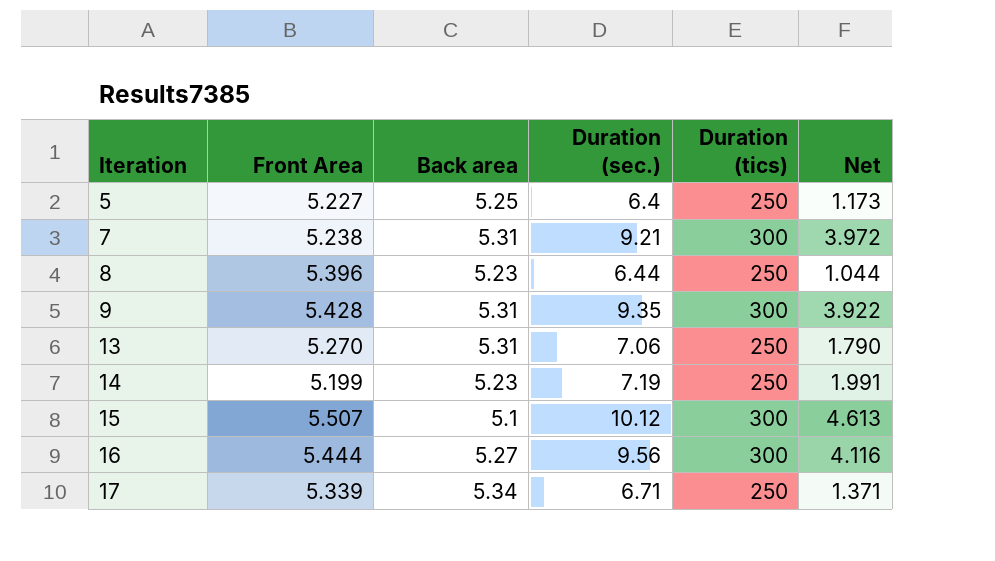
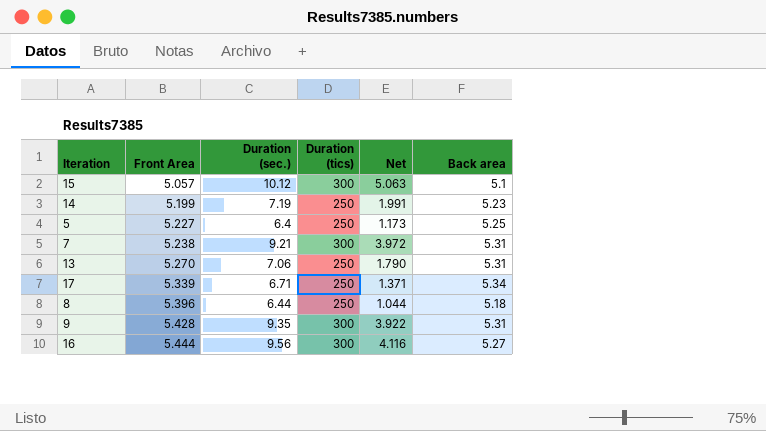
row order: Iteration ascending -> Front Area ascending
column Back area | position: 3 -> 6
15 | Front Area: 5.507 -> 5.057
15 | Net: 4.613 -> 5.063
8 | Back area: 5.23 -> 5.18

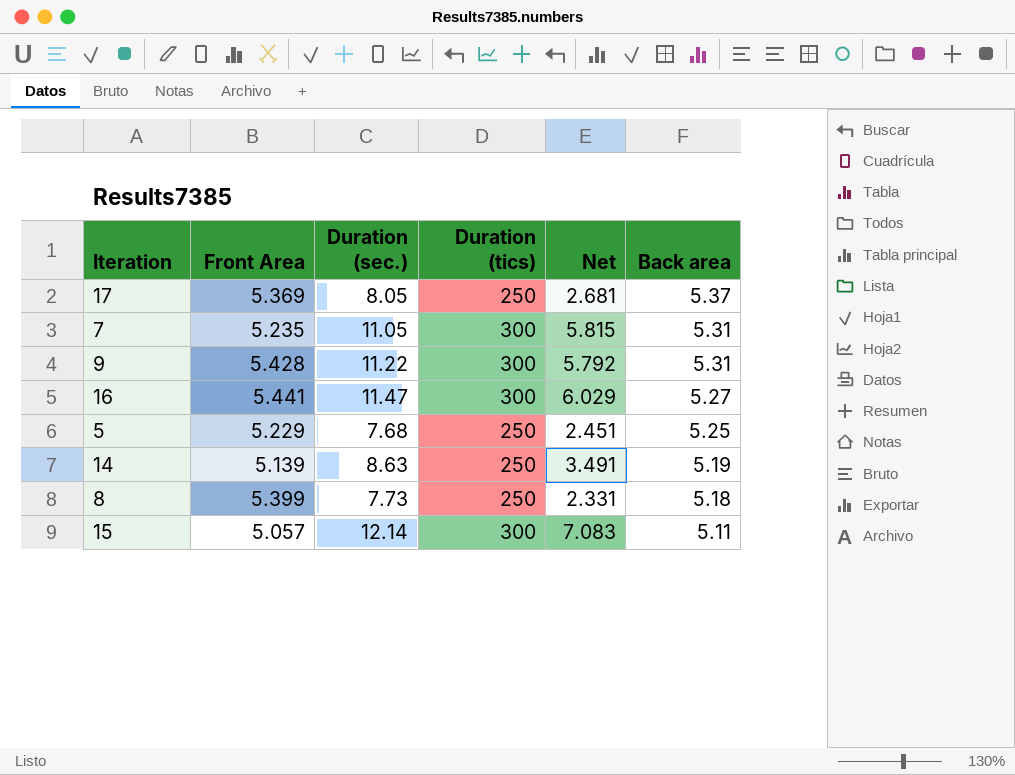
row order: Front Area ascending -> Back area descending
row 13: 5.270 | 7.06 | 250 | 1.790 | 5.31 -> none
17 | Front Area: 5.339 -> 5.369
17 | Duration (sec.): 6.71 -> 8.05
17 | Net: 1.371 -> 2.681
17 | Back area: 5.34 -> 5.37
7 | Front Area: 5.238 -> 5.235
7 | Duration (sec.): 9.21 -> 11.05
7 | Net: 3.972 -> 5.815
9 | Duration (sec.): 9.35 -> 11.22
9 | Net: 3.922 -> 5.792
16 | Front Area: 5.444 -> 5.441
16 | Duration (sec.): 9.56 -> 11.47
16 | Net: 4.116 -> 6.029
5 | Front Area: 5.227 -> 5.229
5 | Duration (sec.): 6.4 -> 7.68
5 | Net: 1.173 -> 2.451
14 | Front Area: 5.199 -> 5.139
14 | Duration (sec.): 7.19 -> 8.63
14 | Net: 1.991 -> 3.491
14 | Back area: 5.23 -> 5.19
8 | Front Area: 5.396 -> 5.399
8 | Duration (sec.): 6.44 -> 7.73
8 | Net: 1.044 -> 2.331
15 | Duration (sec.): 10.12 -> 12.14
15 | Net: 5.063 -> 7.083
15 | Back area: 5.1 -> 5.11

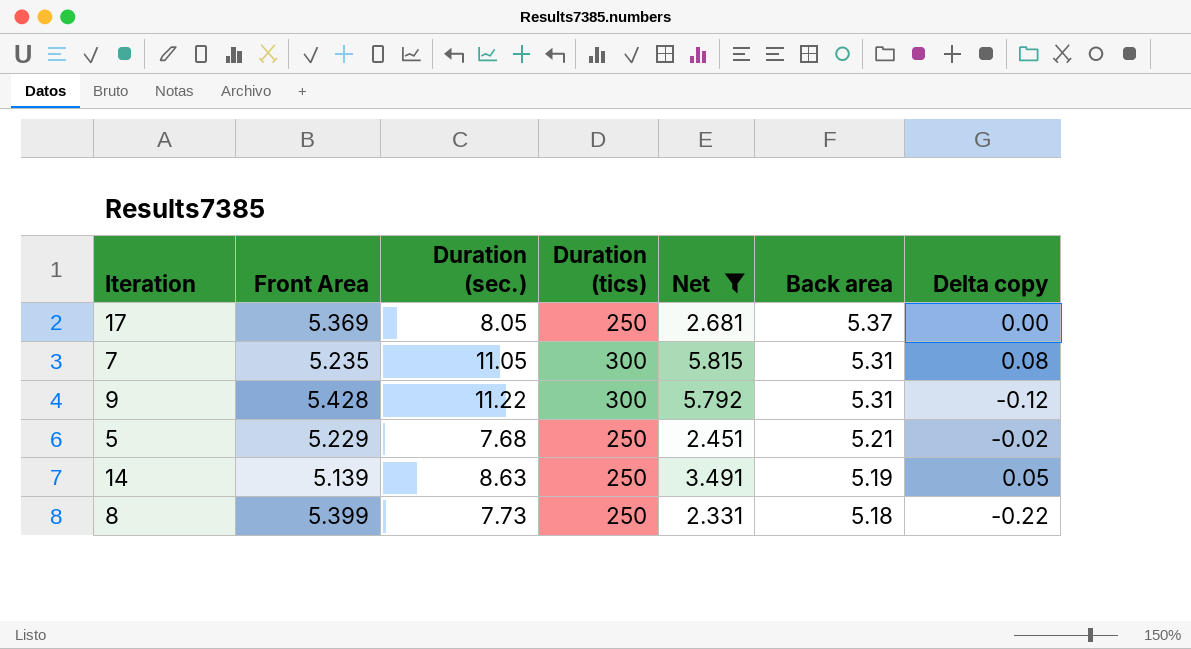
filter: none -> Net <= 5.815
column Delta copy | formula: none -> [Back area] - [Front Area]
5 | Back area: 5.25 -> 5.21

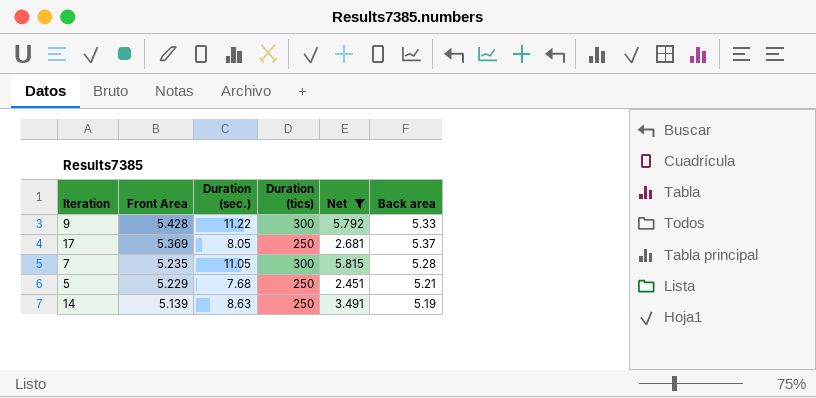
row order: Back area descending -> Front Area descending
column Delta copy | formula: [Back area] - [Front Area] -> none
row 8: 5.399 | 7.73 | 250 | 2.331 | 5.18 | -0.22 -> none
9 | Back area: 5.31 -> 5.33
7 | Back area: 5.31 -> 5.28

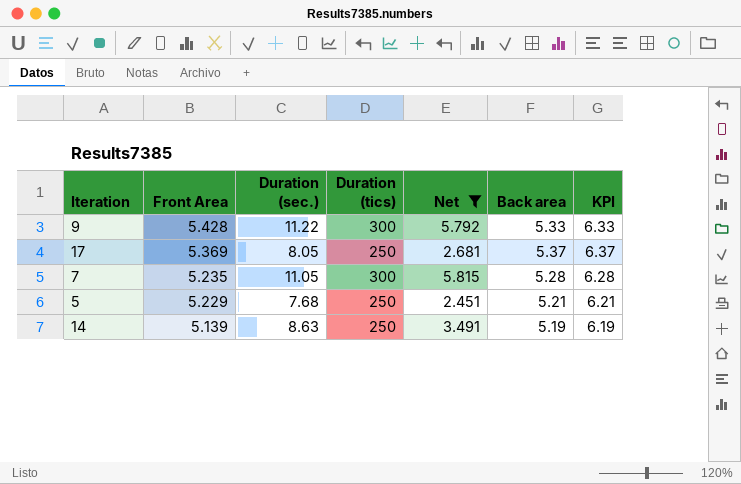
column KPI | formula: none -> [Back area] + 1

